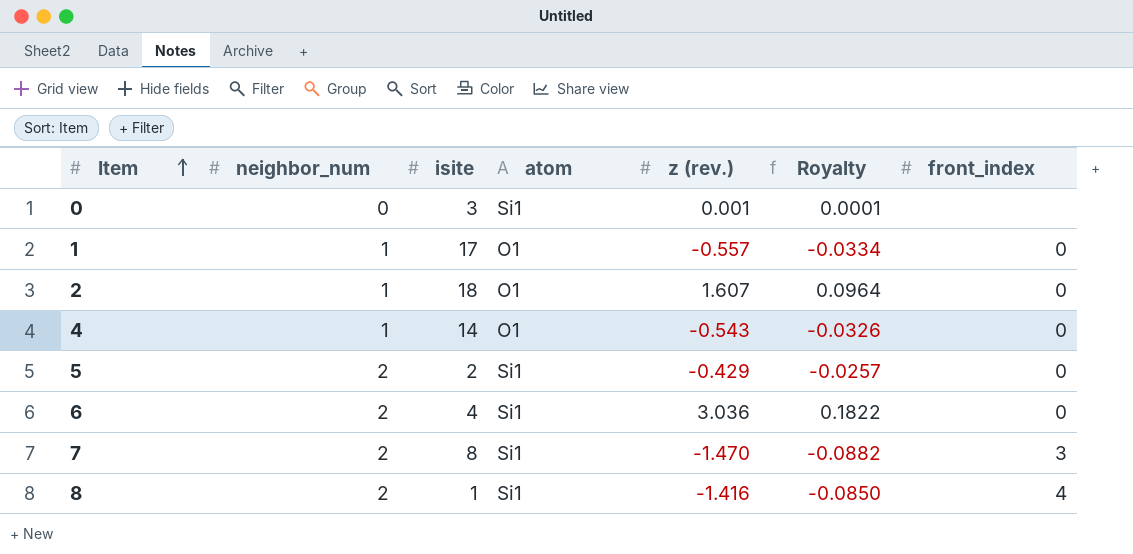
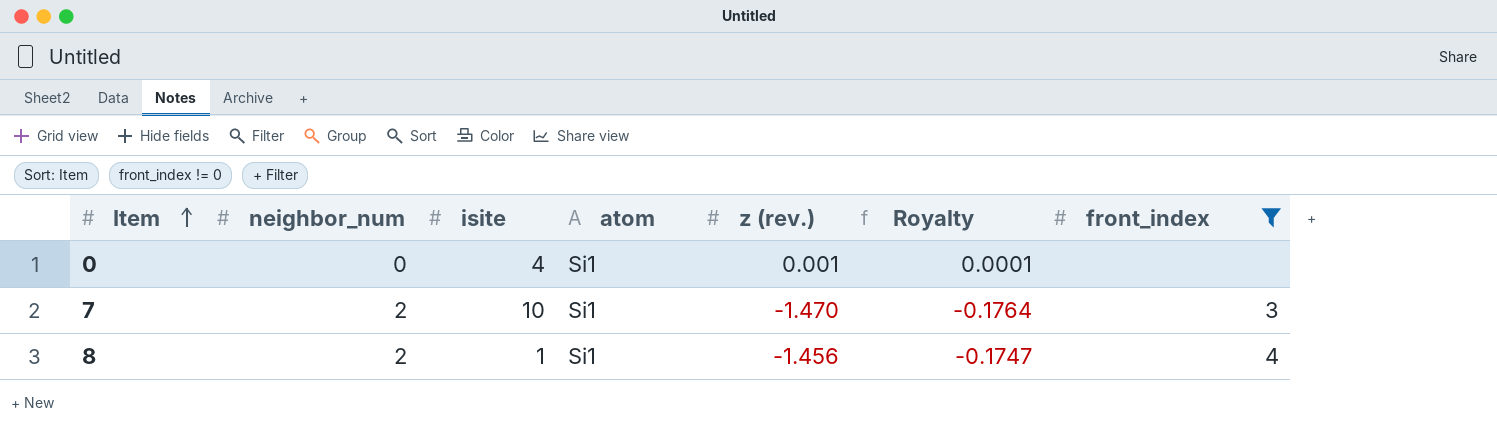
filter: none -> front_index != 0
column Royalty | formula: [z (rev.)] * 0.06 -> [z (rev.)] * 0.12
0 | isite: 3 -> 4
7 | isite: 8 -> 10
8 | z (rev.): -1.416 -> -1.456

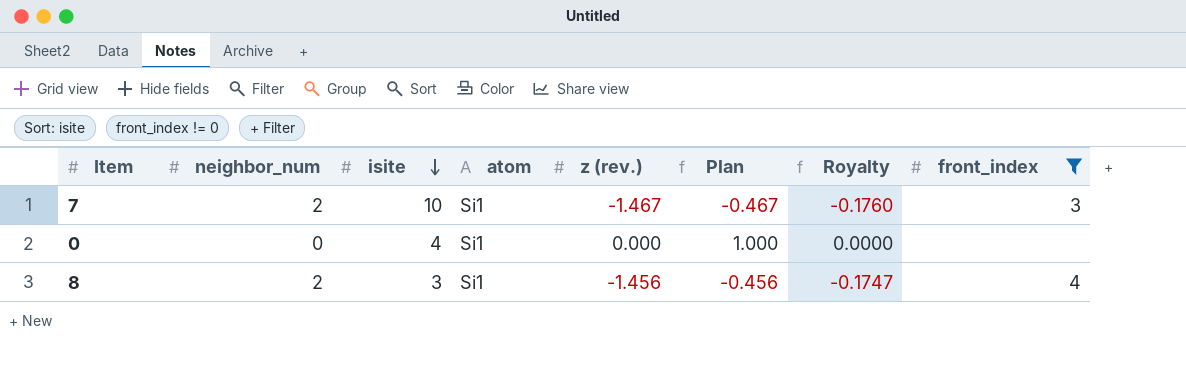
row order: Item ascending -> isite descending
column Plan | formula: none -> [z (rev.)] + 1
7 | z (rev.): -1.470 -> -1.467
7 | Royalty: -0.1764 -> -0.1760
0 | z (rev.): 0.001 -> 0.000
0 | Royalty: 0.0001 -> 0.0000
8 | isite: 1 -> 3

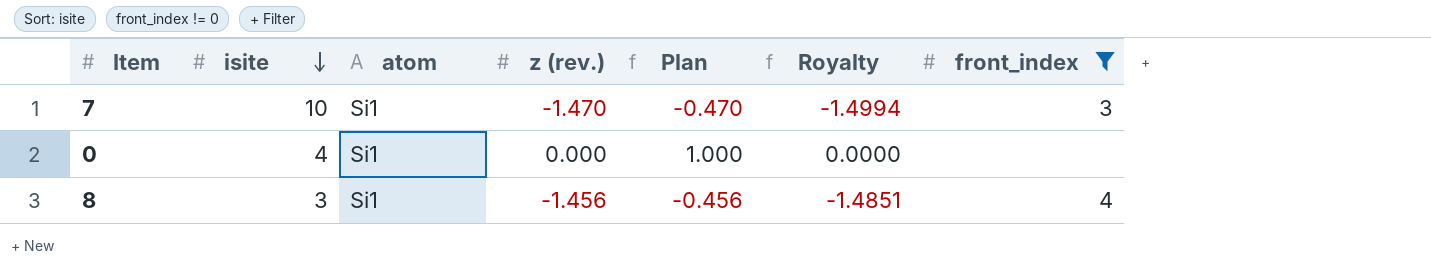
column neighbor_num | position: 2 -> none
column Royalty | formula: [z (rev.)] * 0.12 -> [z (rev.)] * 1.02
7 | z (rev.): -1.467 -> -1.470
7 | Plan: -0.467 -> -0.470

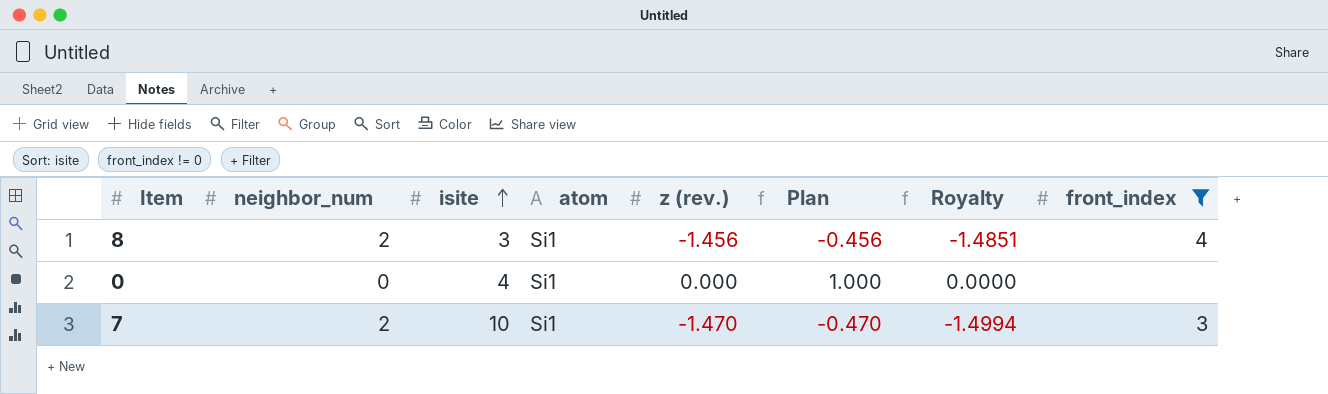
row order: isite descending -> isite ascending
column neighbor_num | position: none -> 2

